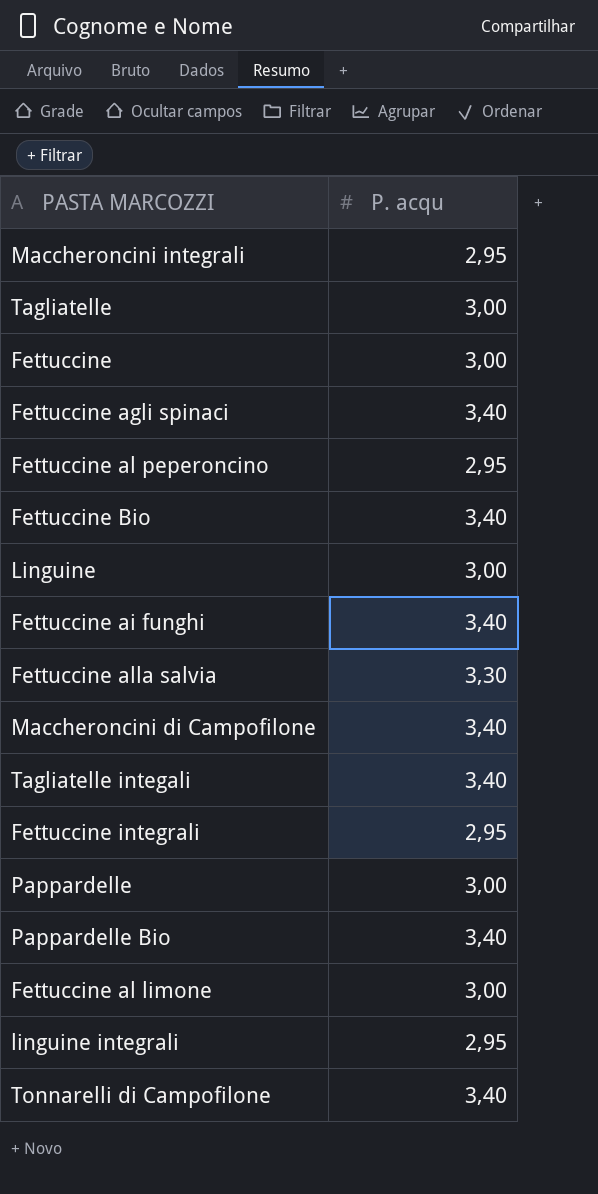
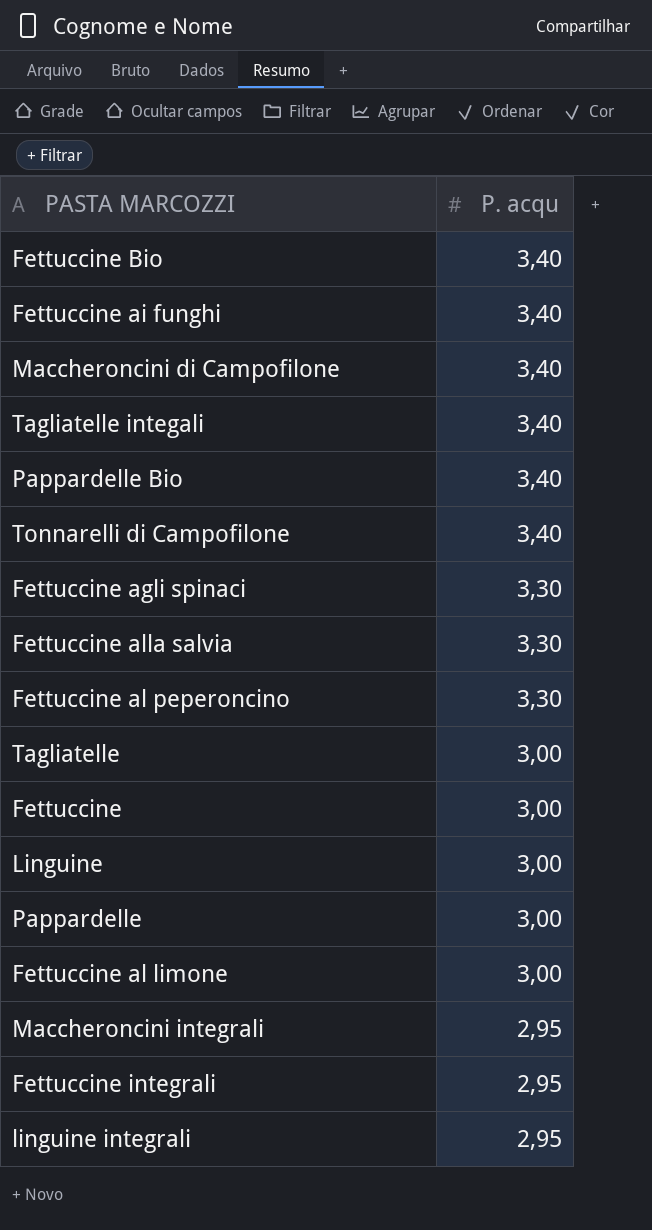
row order: none -> P. acqu descending
Fettuccine agli spinaci | P. acqu: 3,40 -> 3,30
Fettuccine al peperoncino | P. acqu: 2,95 -> 3,30

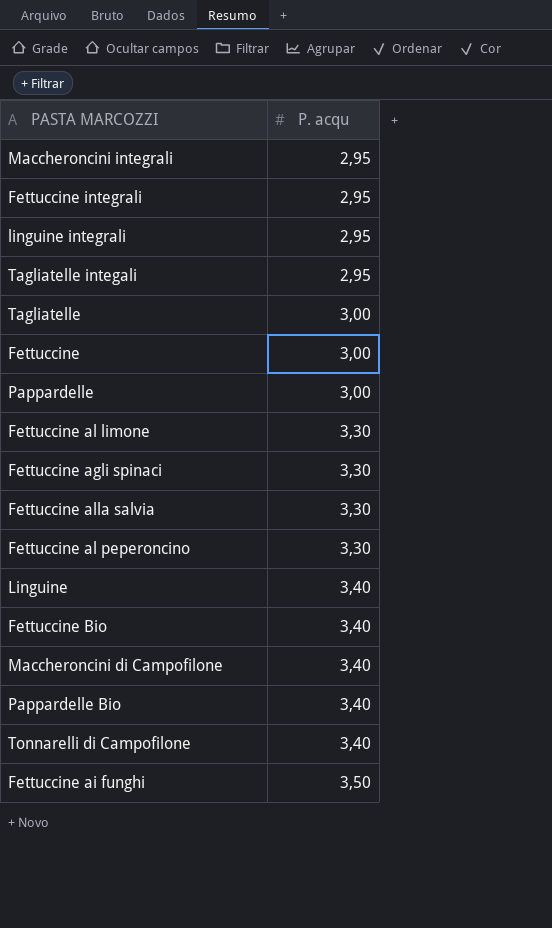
row order: P. acqu descending -> P. acqu ascending
Tagliatelle integali | P. acqu: 3,40 -> 2,95
Fettuccine al limone | P. acqu: 3,00 -> 3,30
Linguine | P. acqu: 3,00 -> 3,40
Fettuccine ai funghi | P. acqu: 3,40 -> 3,50

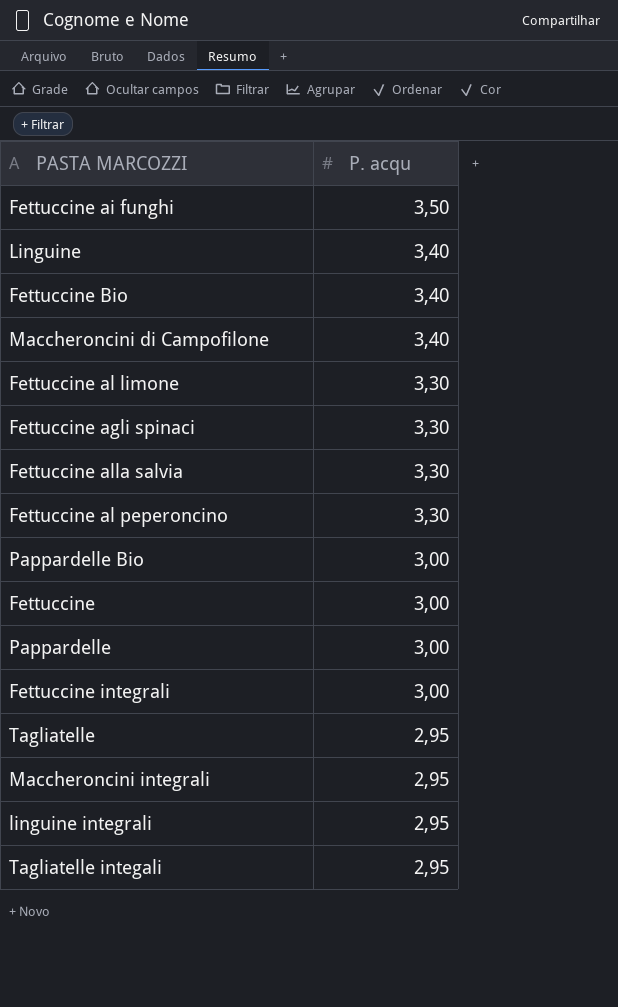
row order: P. acqu ascending -> P. acqu descending
row Tonnarelli di Campofilone: 3,40 -> none
Pappardelle Bio | P. acqu: 3,40 -> 3,00
Fettuccine integrali | P. acqu: 2,95 -> 3,00
Tagliatelle | P. acqu: 3,00 -> 2,95

